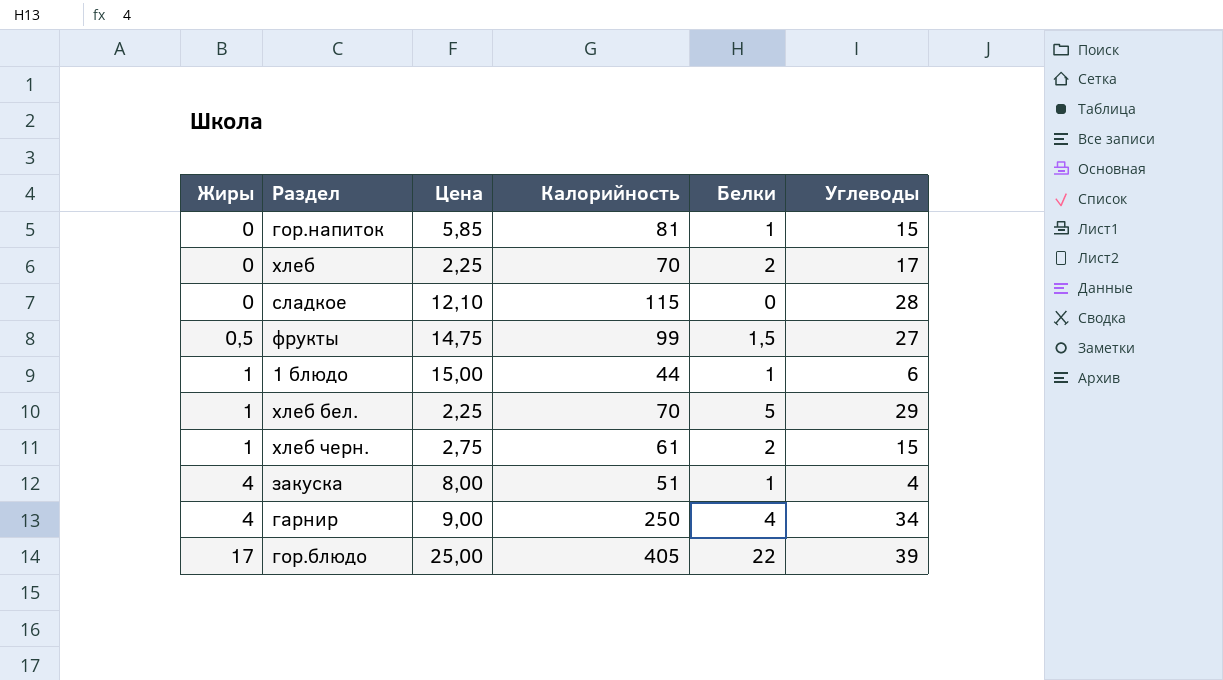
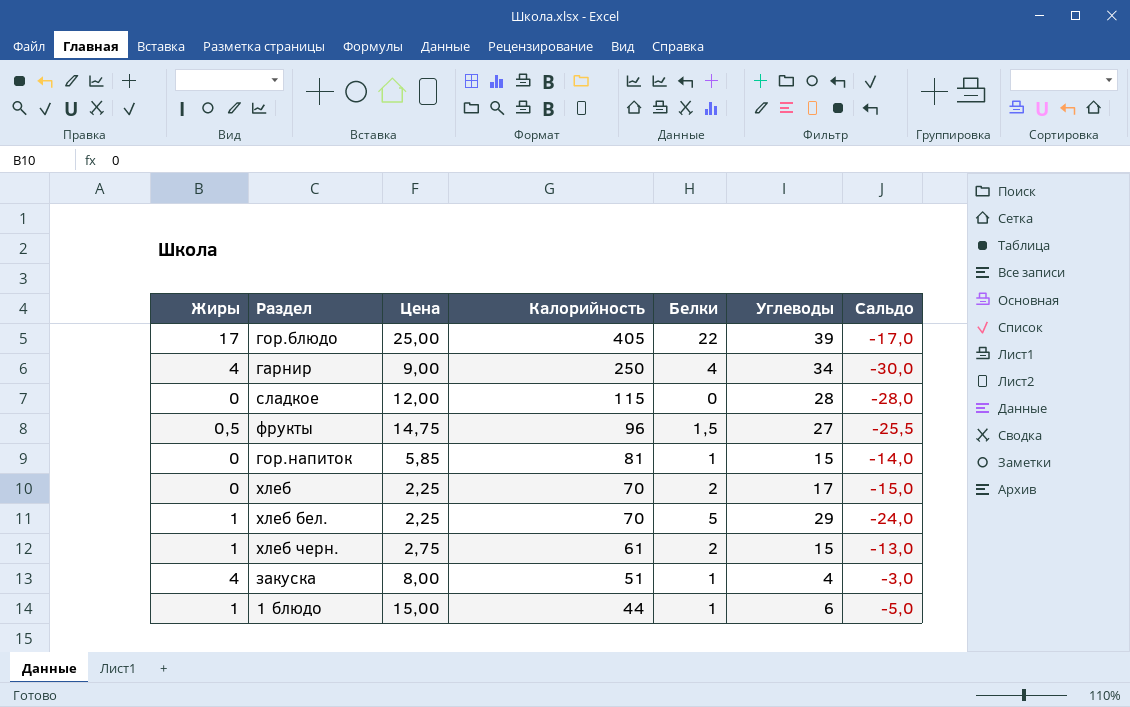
row order: Жиры ascending -> Калорийность descending
column Сальдо | formula: none -> [Белки] - [Углеводы]
сладкое | Цена: 12,10 -> 12,00
фрукты | Калорийность: 99 -> 96

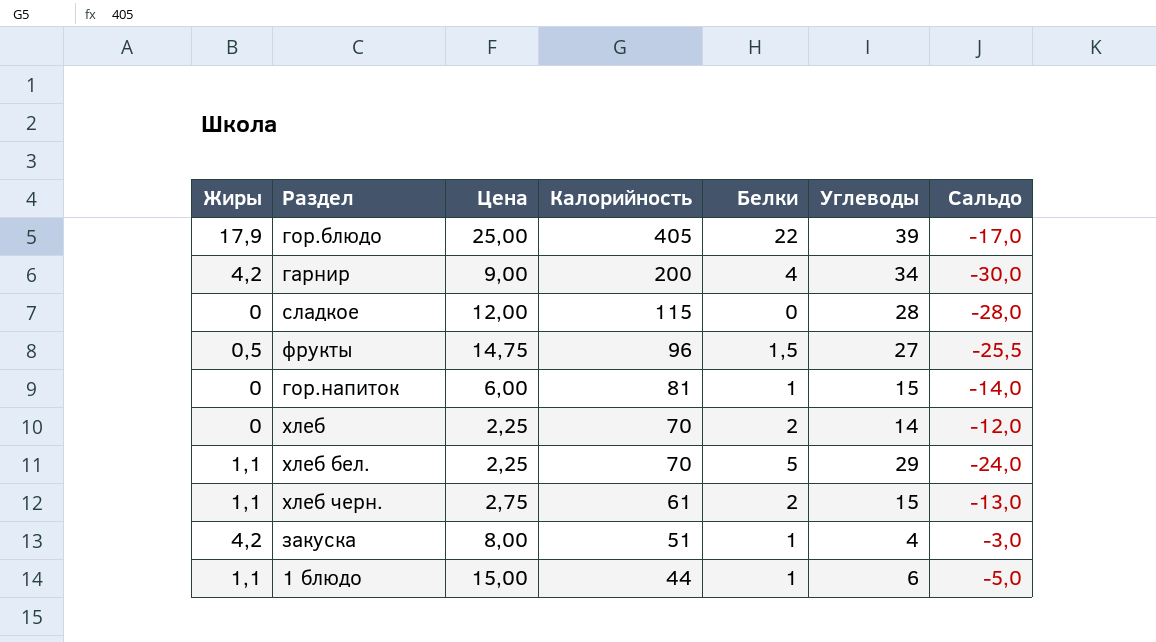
гор.блюдо | Жиры: 17 -> 17,9
гарнир | Жиры: 4 -> 4,2
гарнир | Калорийность: 250 -> 200
гор.напиток | Цена: 5,85 -> 6,00
хлеб | Углеводы: 17 -> 14
хлеб | Сальдо: -15,0 -> -12,0
хлеб бел. | Жиры: 1 -> 1,1
хлеб черн. | Жиры: 1 -> 1,1
закуска | Жиры: 4 -> 4,2
1 блюдо | Жиры: 1 -> 1,1

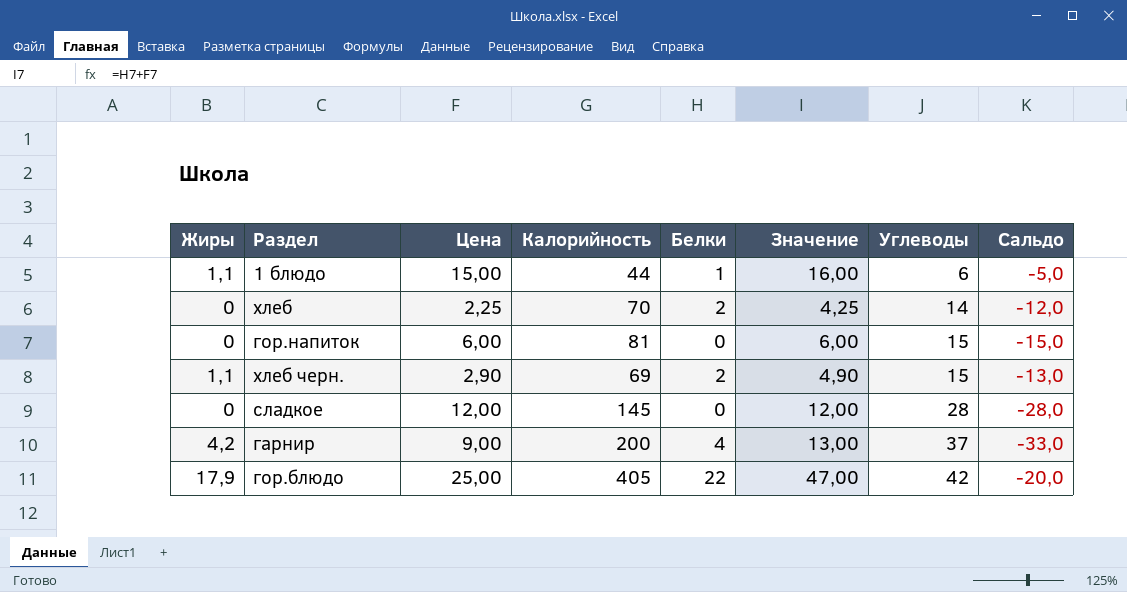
row order: Калорийность descending -> Углеводы ascending
column Значение | formula: none -> [Цена] + [Белки]
row фрукты: 0,5 | 14,75 | 96 | 1,5 | 27 | -25,5 -> none
row хлеб бел.: 1,1 | 2,25 | 70 | 5 | 29 | -24,0 -> none
row закуска: 4,2 | 8,00 | 51 | 1 | 4 | -3,0 -> none
гор.напиток | Белки: 1 -> 0
гор.напиток | Сальдо: -14,0 -> -15,0
хлеб черн. | Цена: 2,75 -> 2,90
хлеб черн. | Калорийность: 61 -> 69
сладкое | Калорийность: 115 -> 145
гарнир | Углеводы: 34 -> 37
гарнир | Сальдо: -30,0 -> -33,0
гор.блюдо | Углеводы: 39 -> 42
гор.блюдо | Сальдо: -17,0 -> -20,0

